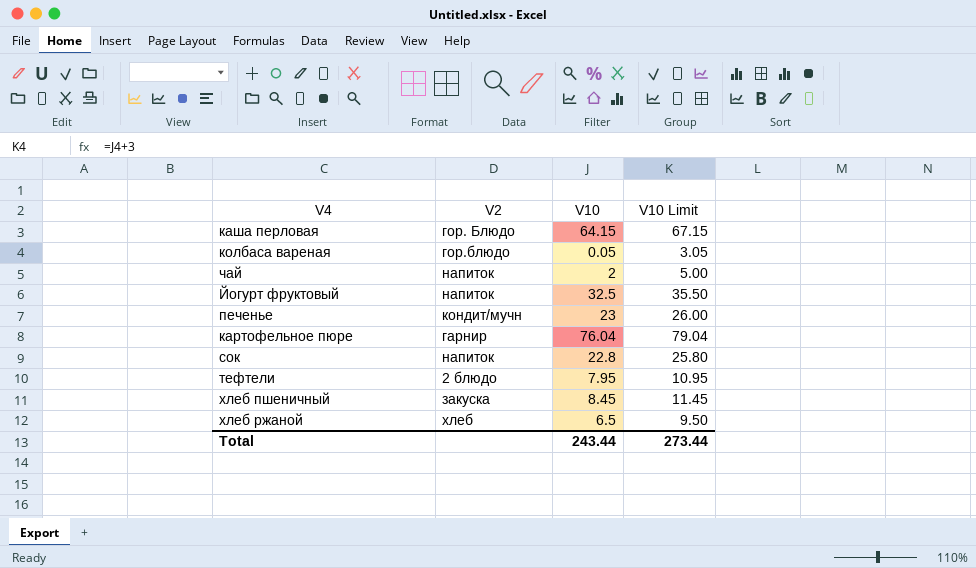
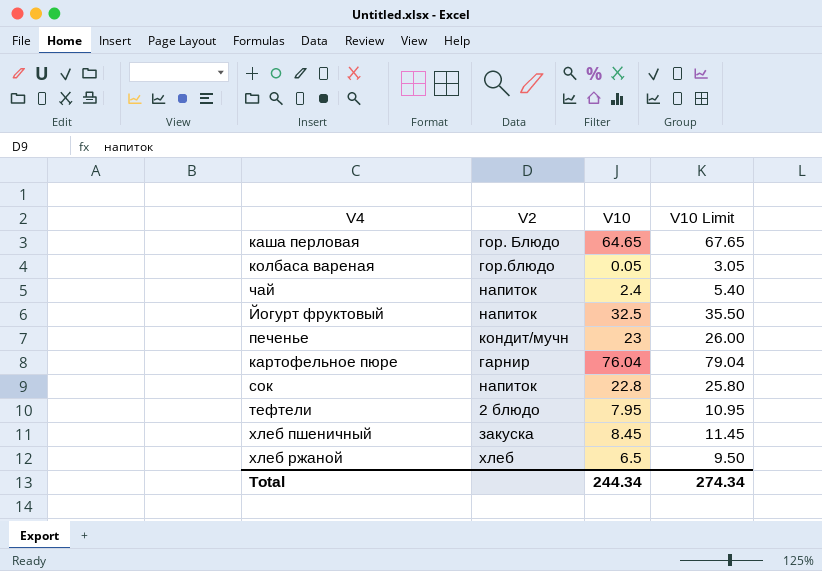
каша перловая | V10: 64.15 -> 64.65
каша перловая | V10 Limit: 67.15 -> 67.65
чай | V10: 2 -> 2.4
чай | V10 Limit: 5.00 -> 5.40
Total | V10: 243.44 -> 244.34
Total | V10 Limit: 273.44 -> 274.34

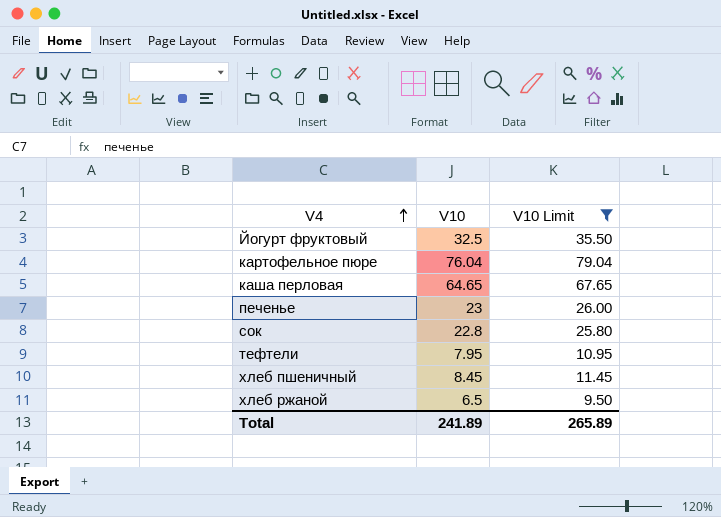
filter: none -> V10 Limit >= 9.50
row order: none -> V4 ascending
column V2 | position: 2 -> none
Total | V10: 244.34 -> 241.89
Total | V10 Limit: 274.34 -> 265.89

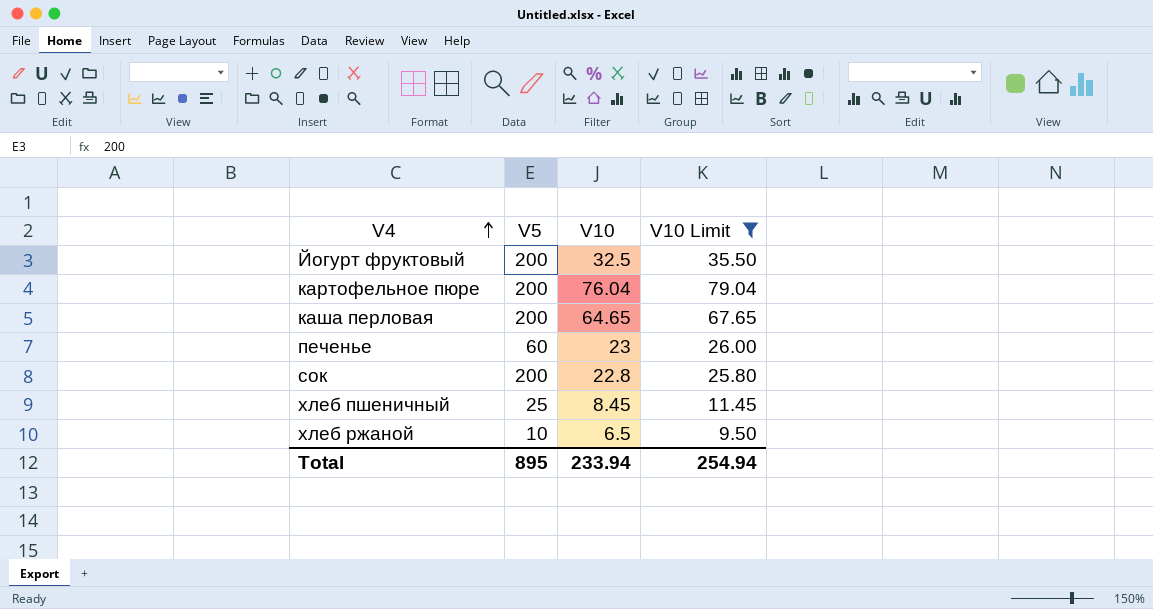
column V5 | position: none -> 2
row тефтели: 7.95 | 10.95 -> none
Total | V10: 241.89 -> 233.94
Total | V10 Limit: 265.89 -> 254.94

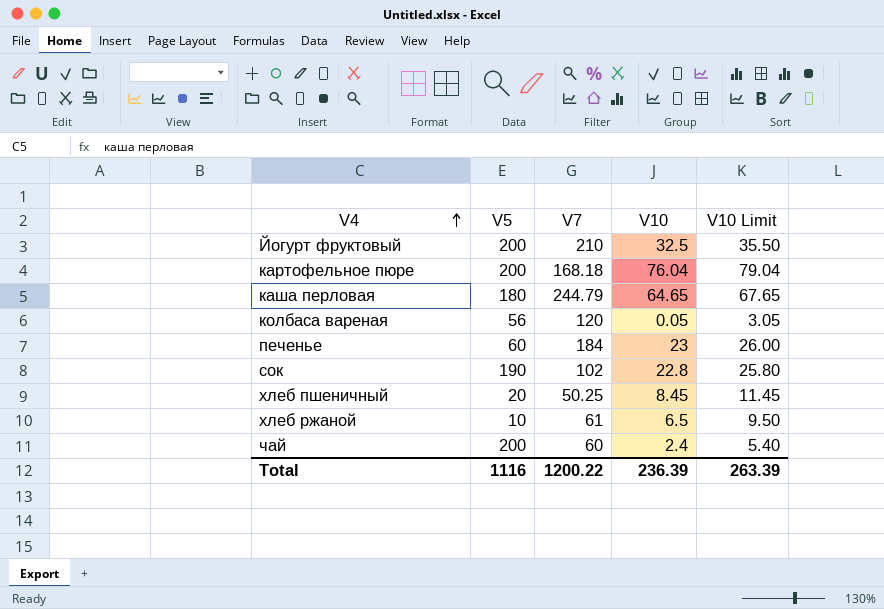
filter: V10 Limit >= 9.50 -> none
column V7 | position: none -> 3
каша перловая | V5: 200 -> 180
сок | V5: 200 -> 190
хлеб пшеничный | V5: 25 -> 20
Total | V5: 895 -> 1116
Total | V10: 233.94 -> 236.39
Total | V10 Limit: 254.94 -> 263.39

